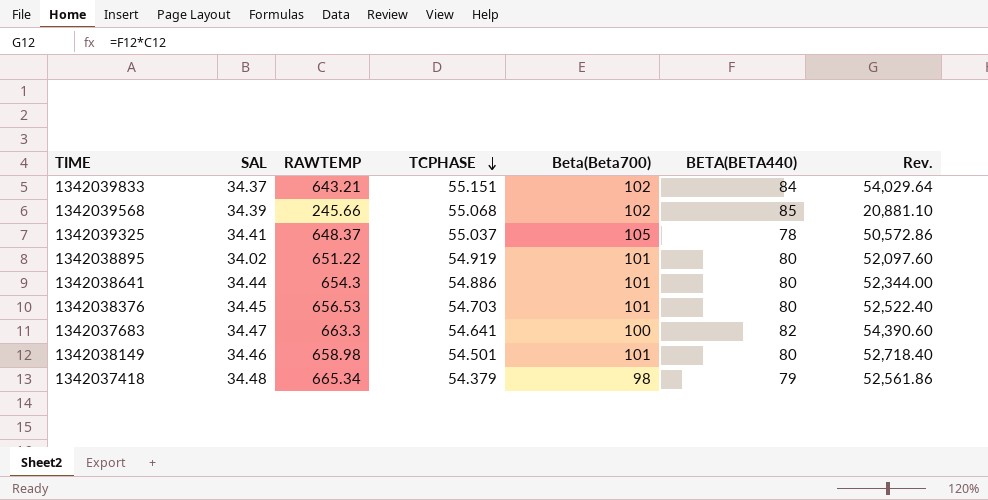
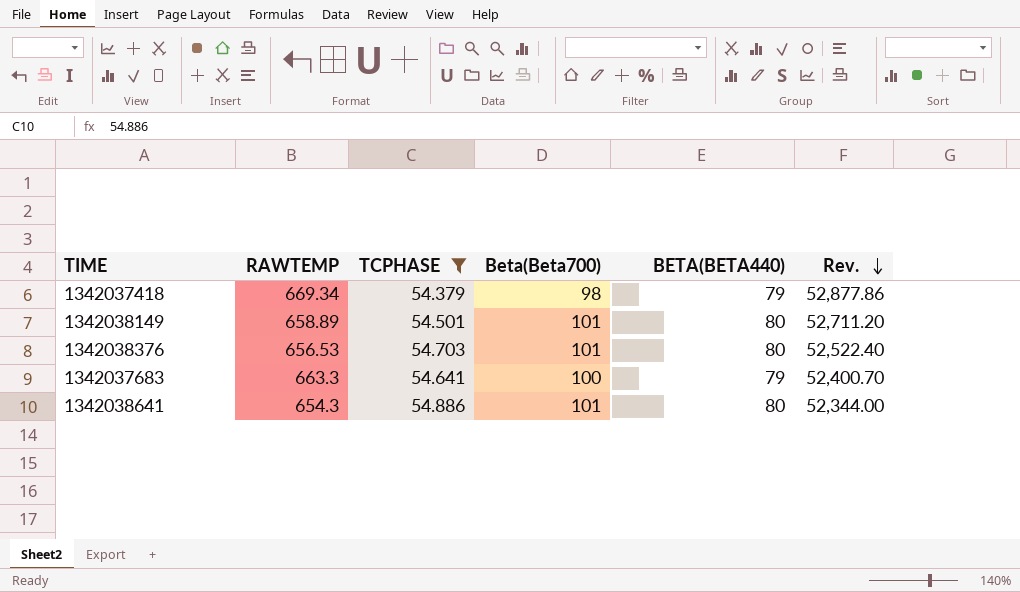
filter: none -> TCPHASE <= 54.886
row order: TCPHASE descending -> Rev. descending
column SAL | position: 2 -> none
1342037418 | RAWTEMP: 665.34 -> 669.34
1342037418 | Rev.: 52,561.86 -> 52,877.86
1342038149 | RAWTEMP: 658.98 -> 658.89
1342038149 | Rev.: 52,718.40 -> 52,711.20
1342037683 | BETA(BETA440): 82 -> 79
1342037683 | Rev.: 54,390.60 -> 52,400.70

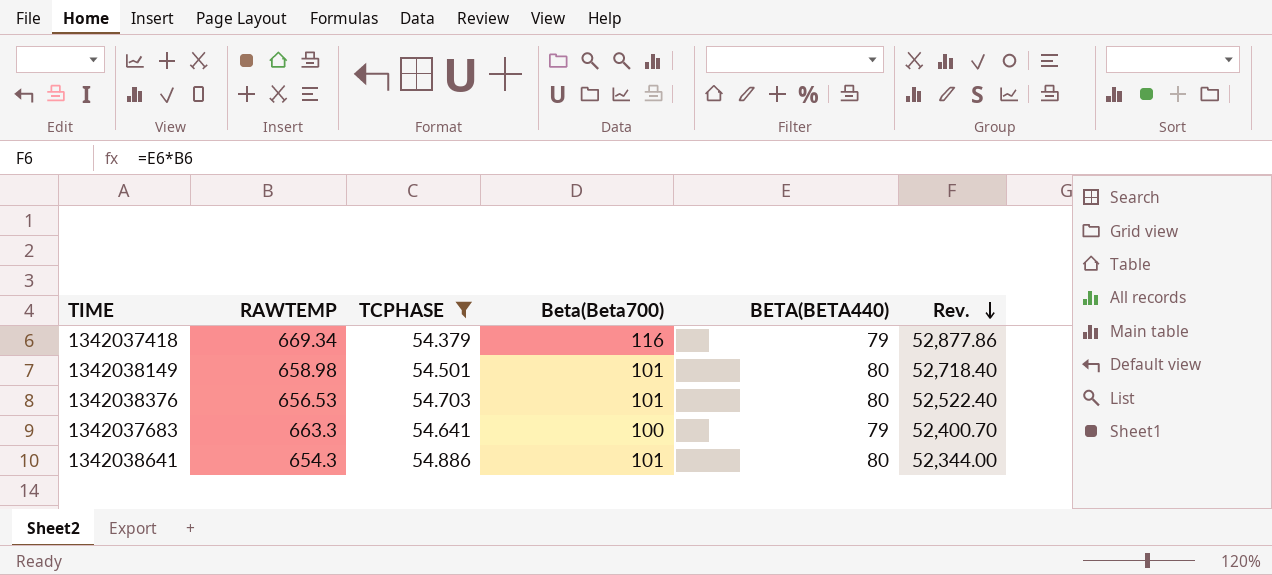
1342037418 | Beta(Beta700): 98 -> 116
1342038149 | RAWTEMP: 658.89 -> 658.98
1342038149 | Rev.: 52,711.20 -> 52,718.40

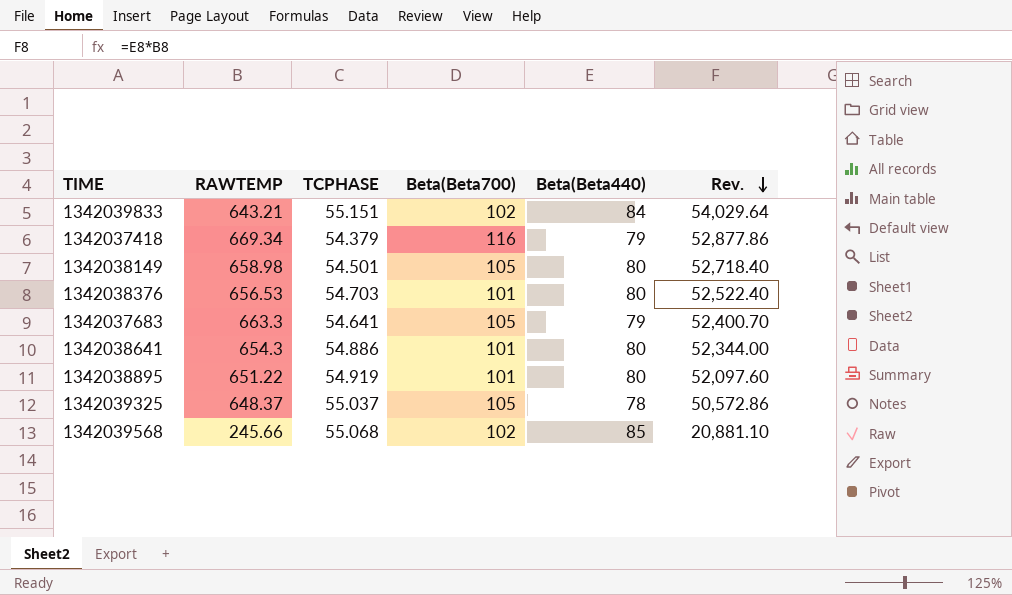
filter: TCPHASE <= 54.886 -> none
column name: BETA(BETA440) -> Beta(Beta440)
1342038149 | Beta(Beta700): 101 -> 105
1342037683 | Beta(Beta700): 100 -> 105

